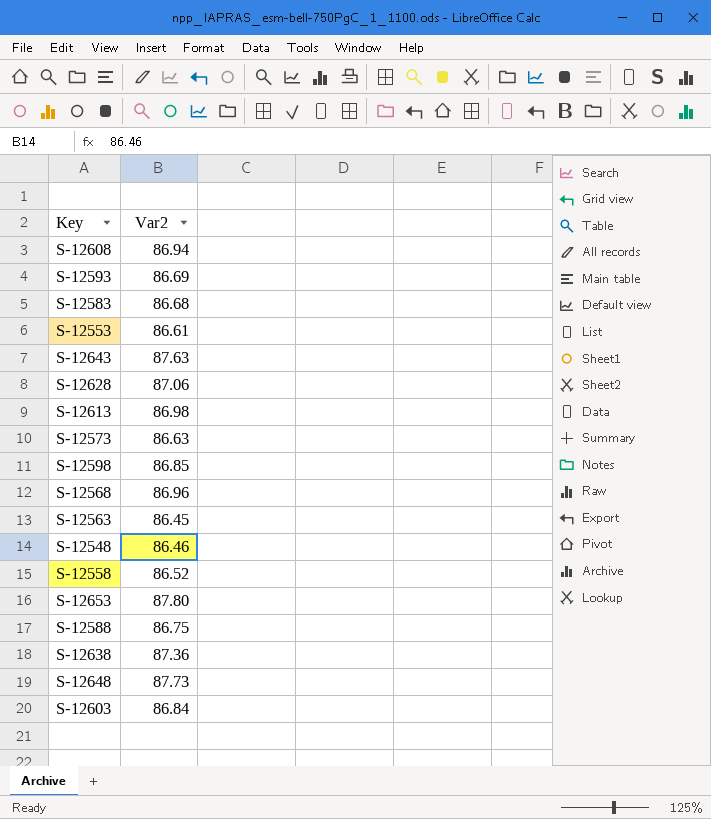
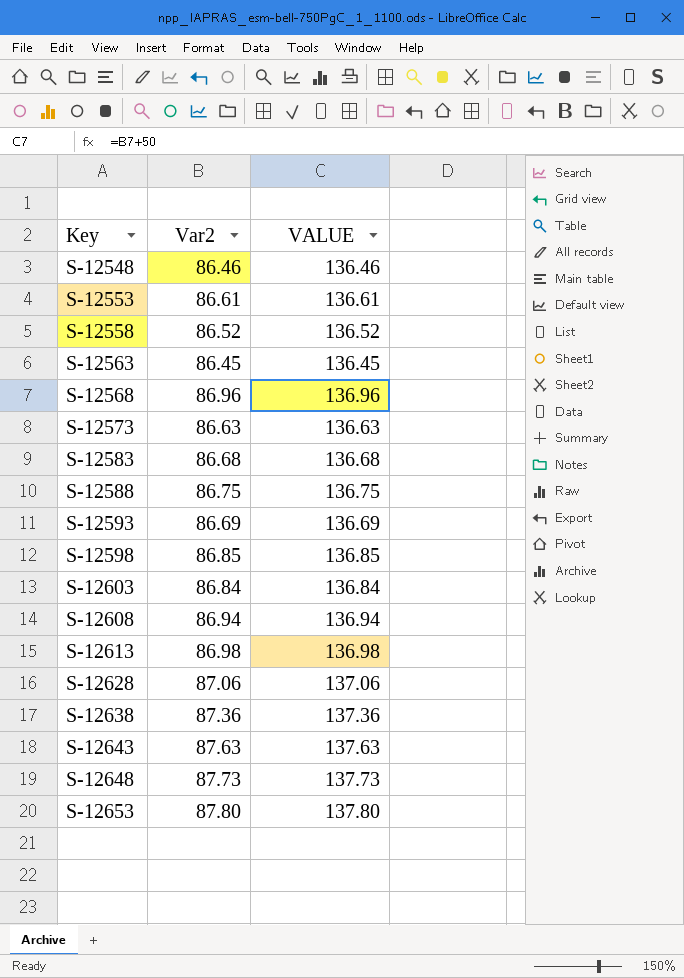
row order: none -> Key ascending
column VALUE | formula: none -> [Var2] + 50

